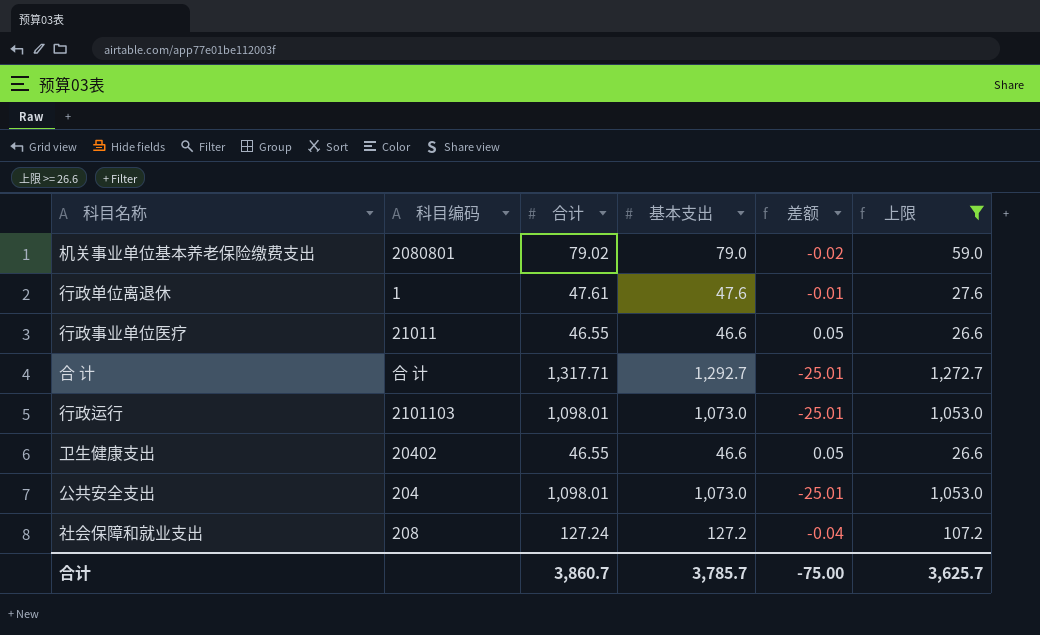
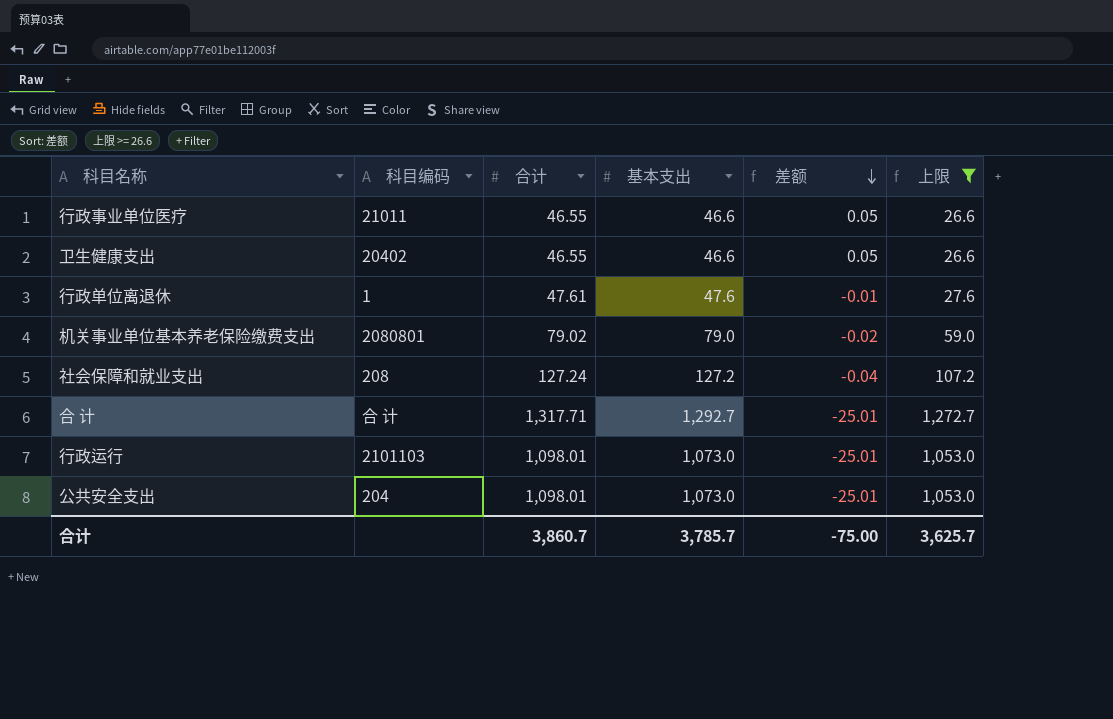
row order: none -> 差额 descending

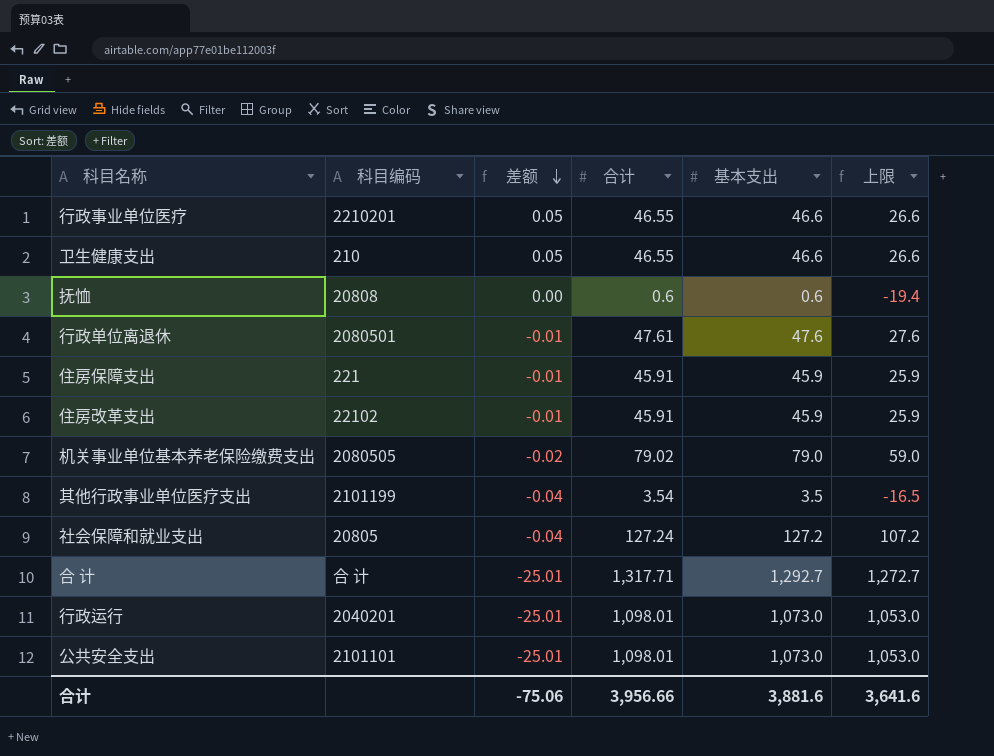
filter: 上限 >= 26.6 -> none
column 差额 | position: 5 -> 3
行政事业单位医疗 | 科目编码: 21011 -> 2210201
卫生健康支出 | 科目编码: 20402 -> 210
行政单位离退休 | 科目编码: 1 -> 2080501
机关事业单位基本养老保险缴费支出 | 科目编码: 2080801 -> 2080505
社会保障和就业支出 | 科目编码: 208 -> 20805
行政运行 | 科目编码: 2101103 -> 2040201
公共安全支出 | 科目编码: 204 -> 2101101
合计 | 差额: -75.00 -> -75.06
合计 | 合计: 3,860.7 -> 3,956.66
合计 | 基本支出: 3,785.7 -> 3,881.6
合计 | 上限: 3,625.7 -> 3,641.6

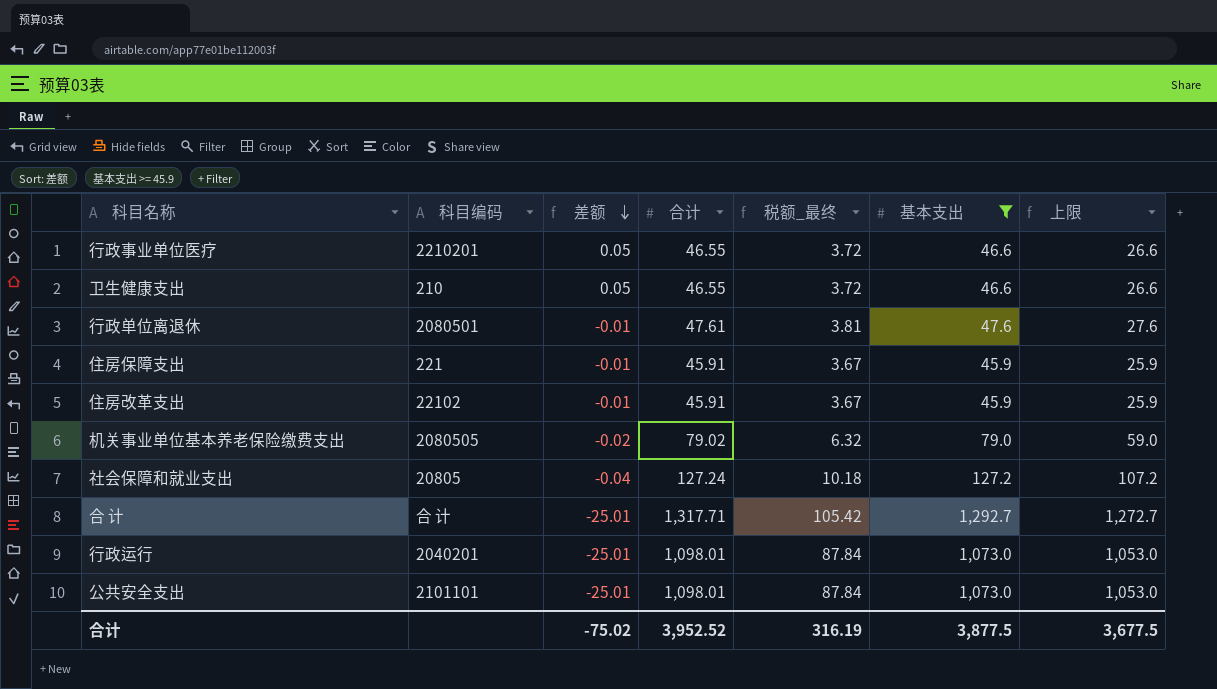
filter: none -> 基本支出 >= 45.9
column 税额_最终 | formula: none -> [合计] * 0.08
合计 | 差额: -75.06 -> -75.02
合计 | 合计: 3,956.66 -> 3,952.52
合计 | 基本支出: 3,881.6 -> 3,877.5
合计 | 上限: 3,641.6 -> 3,677.5

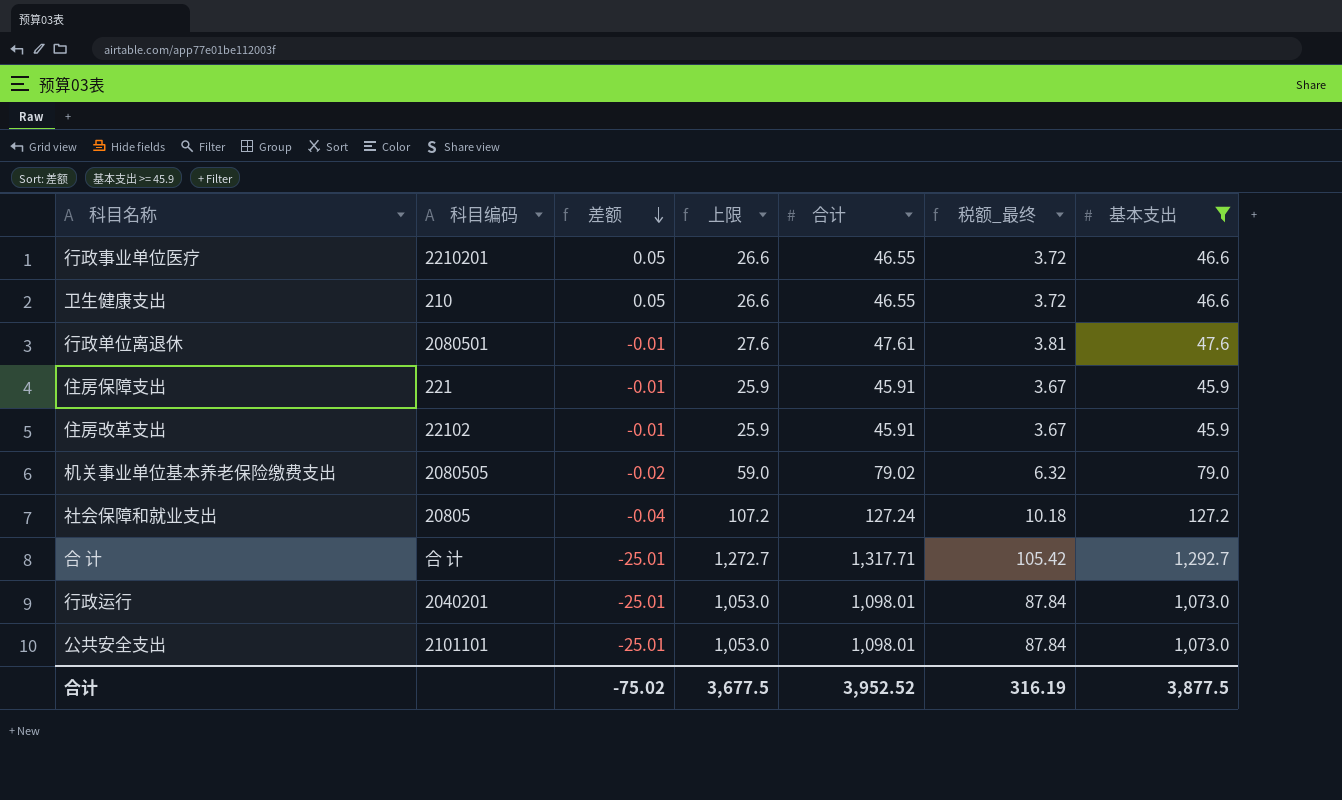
column 上限 | position: 7 -> 4

